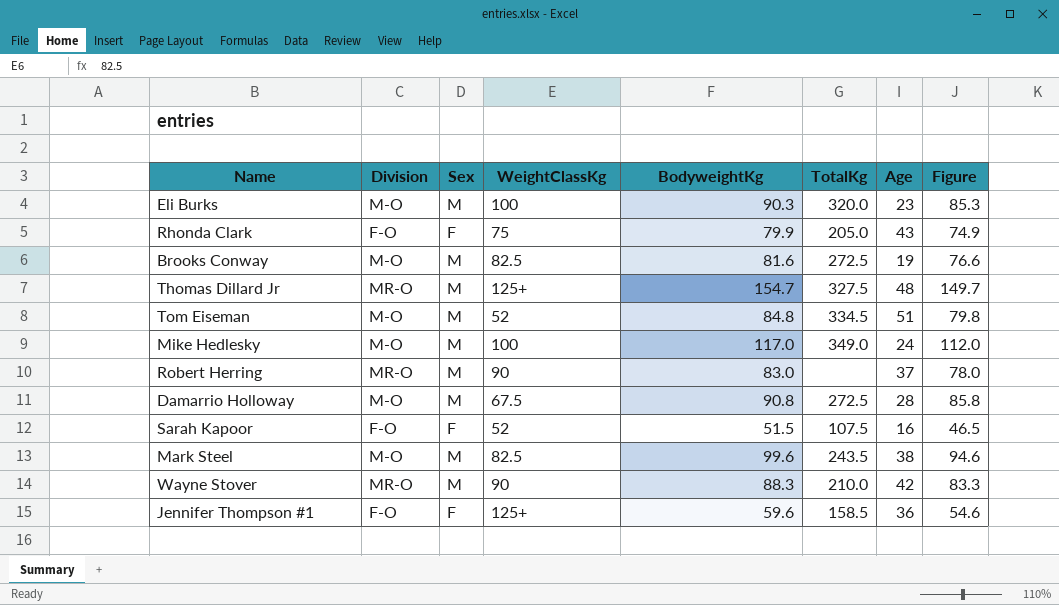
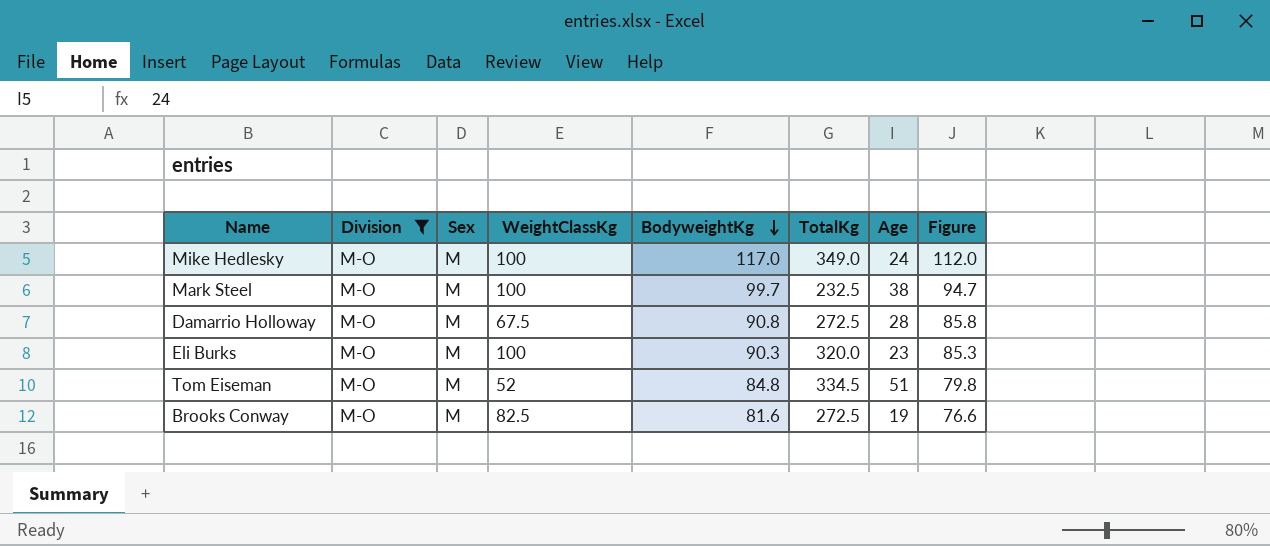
filter: none -> Division = M-O
row order: none -> BodyweightKg descending
Mark Steel | WeightClassKg: 82.5 -> 100
Mark Steel | BodyweightKg: 99.6 -> 99.7
Mark Steel | TotalKg: 243.5 -> 232.5
Mark Steel | Figure: 94.6 -> 94.7

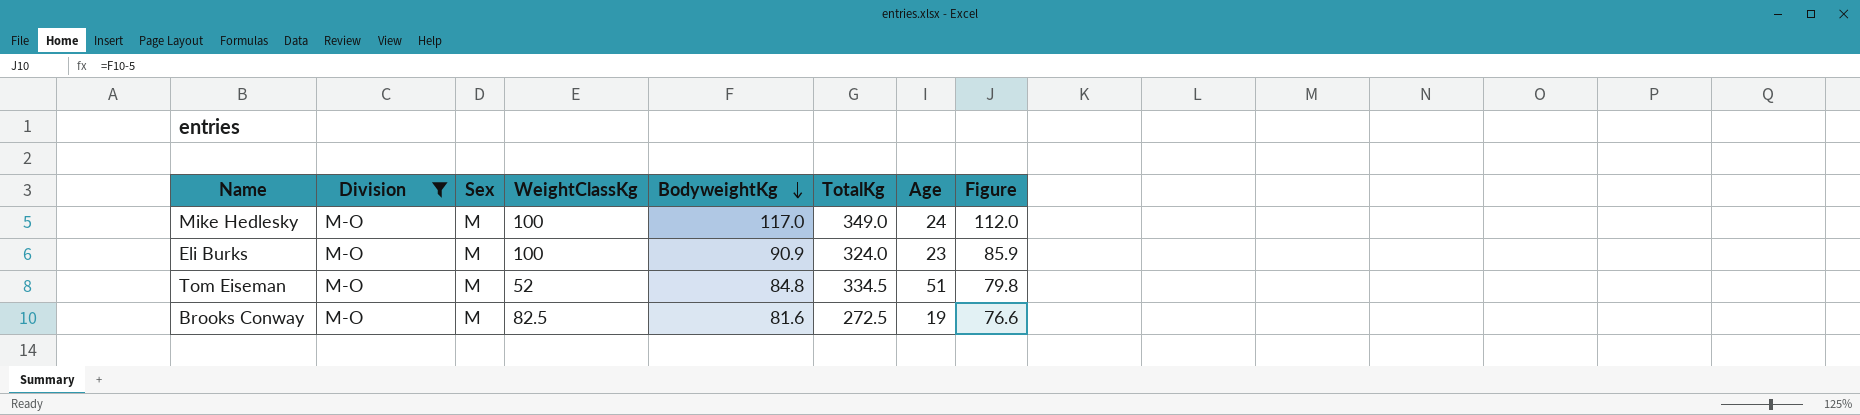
row Mark Steel: M-O | M | 100 | 99.7 | 232.5 | 38 | 94.7 -> none
row Damarrio Holloway: M-O | M | 67.5 | 90.8 | 272.5 | 28 | 85.8 -> none
Eli Burks | BodyweightKg: 90.3 -> 90.9
Eli Burks | TotalKg: 320.0 -> 324.0
Eli Burks | Figure: 85.3 -> 85.9

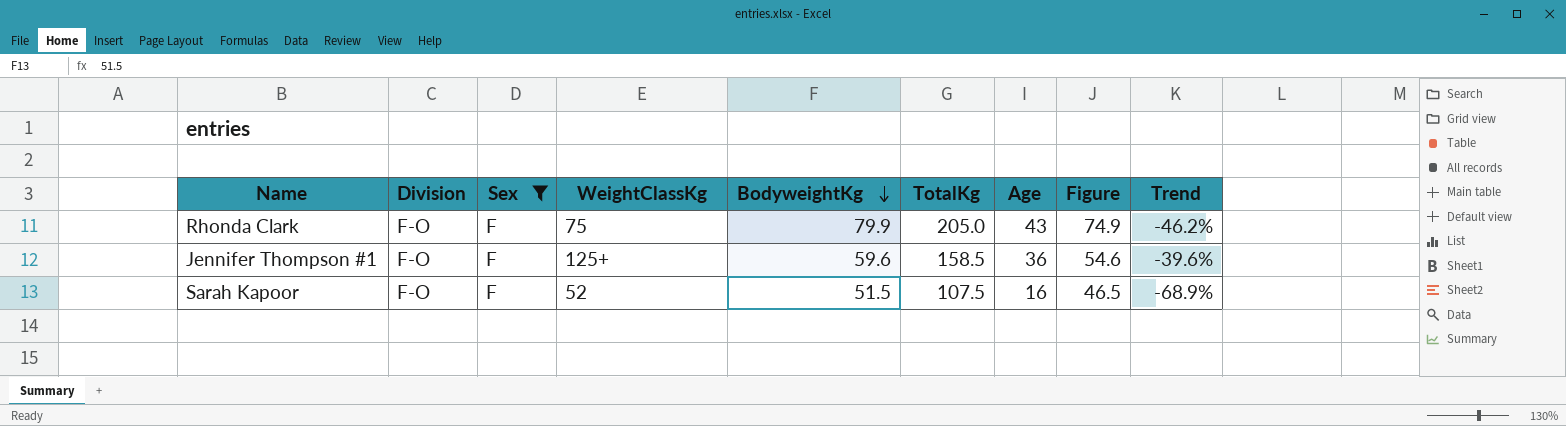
filter: Division = M-O -> Sex = F
column Trend | formula: none -> ([Age] - [BodyweightKg]) / [BodyweightKg]

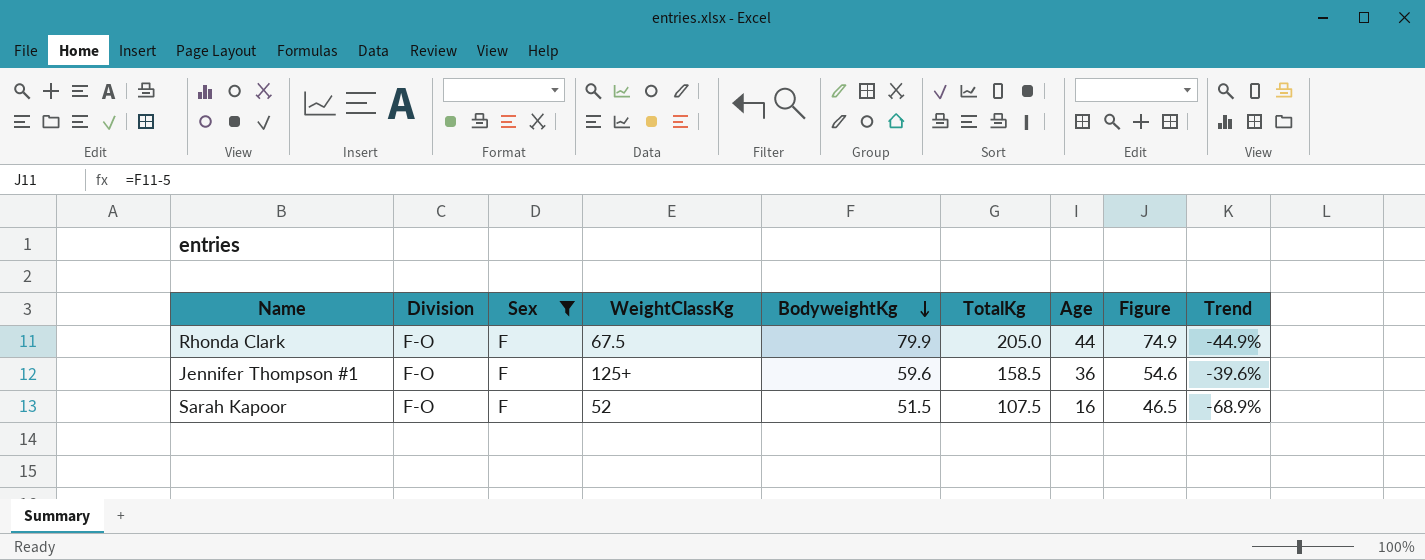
Rhonda Clark | WeightClassKg: 75 -> 67.5
Rhonda Clark | Age: 43 -> 44
Rhonda Clark | Trend: -46.2% -> -44.9%

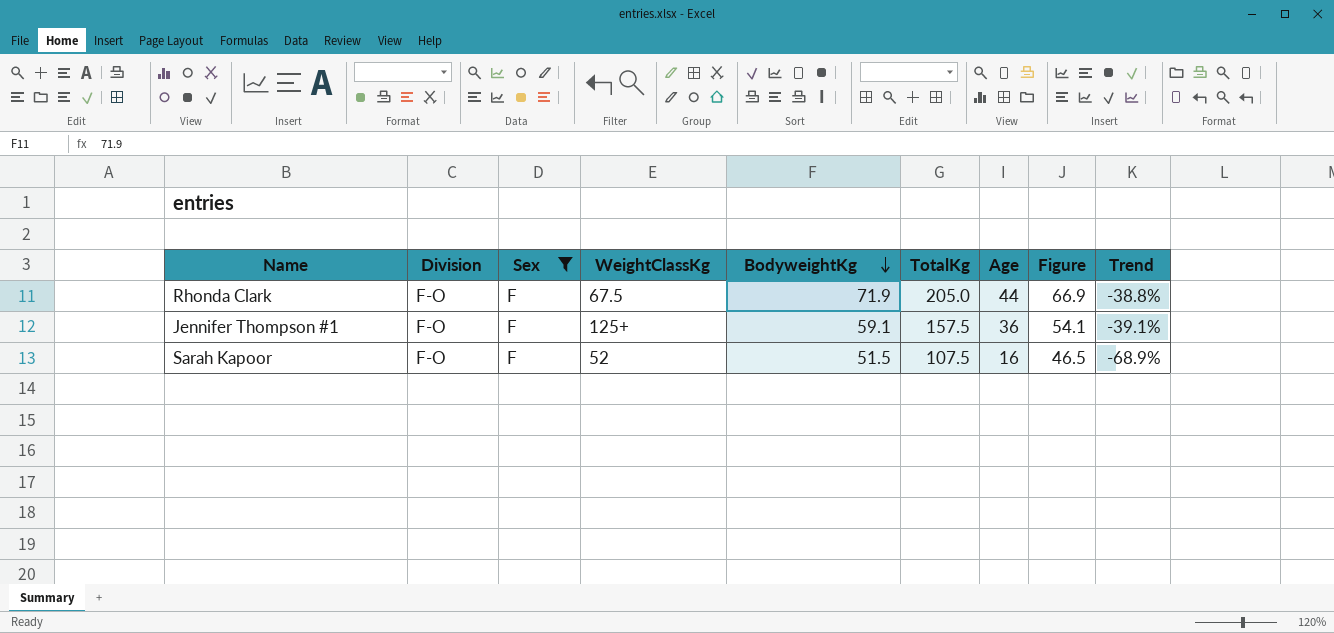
Rhonda Clark | BodyweightKg: 79.9 -> 71.9
Rhonda Clark | Figure: 74.9 -> 66.9
Rhonda Clark | Trend: -44.9% -> -38.8%
Jennifer Thompson #1 | BodyweightKg: 59.6 -> 59.1
Jennifer Thompson #1 | TotalKg: 158.5 -> 157.5
Jennifer Thompson #1 | Figure: 54.6 -> 54.1
Jennifer Thompson #1 | Trend: -39.6% -> -39.1%

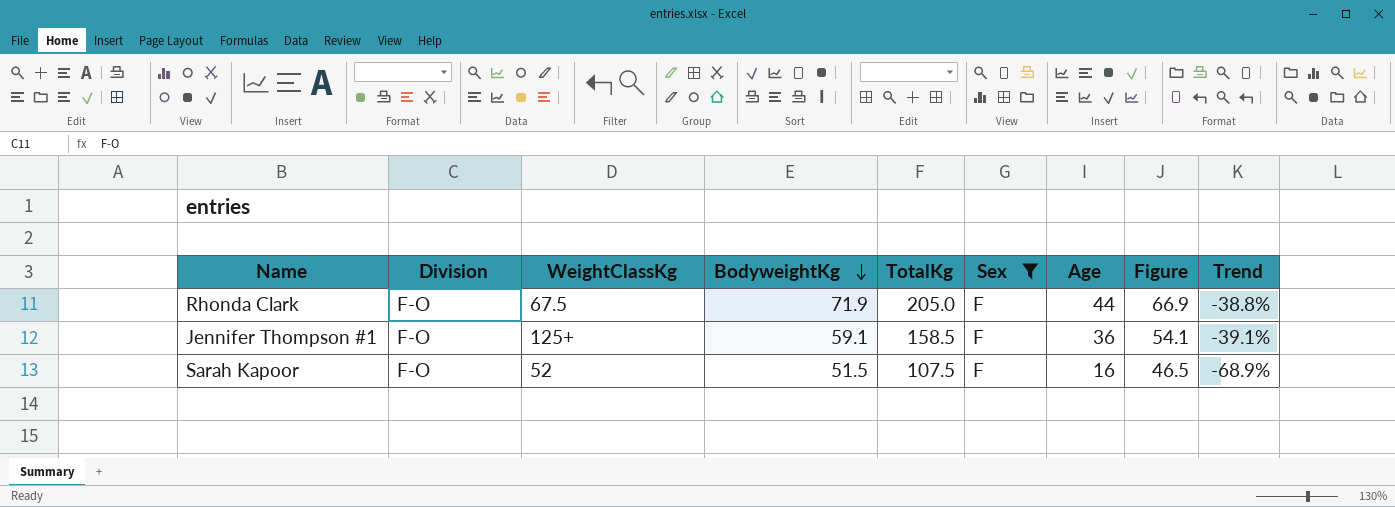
column Sex | position: 3 -> 6
Jennifer Thompson #1 | TotalKg: 157.5 -> 158.5

